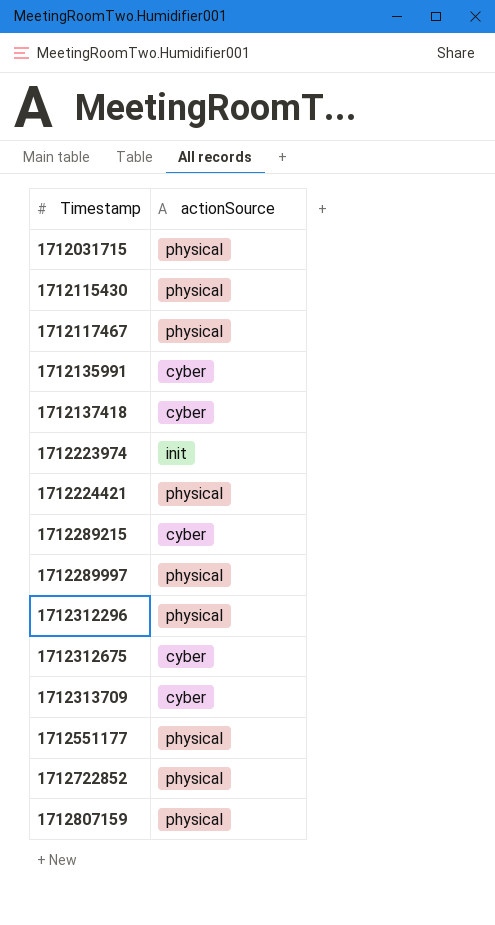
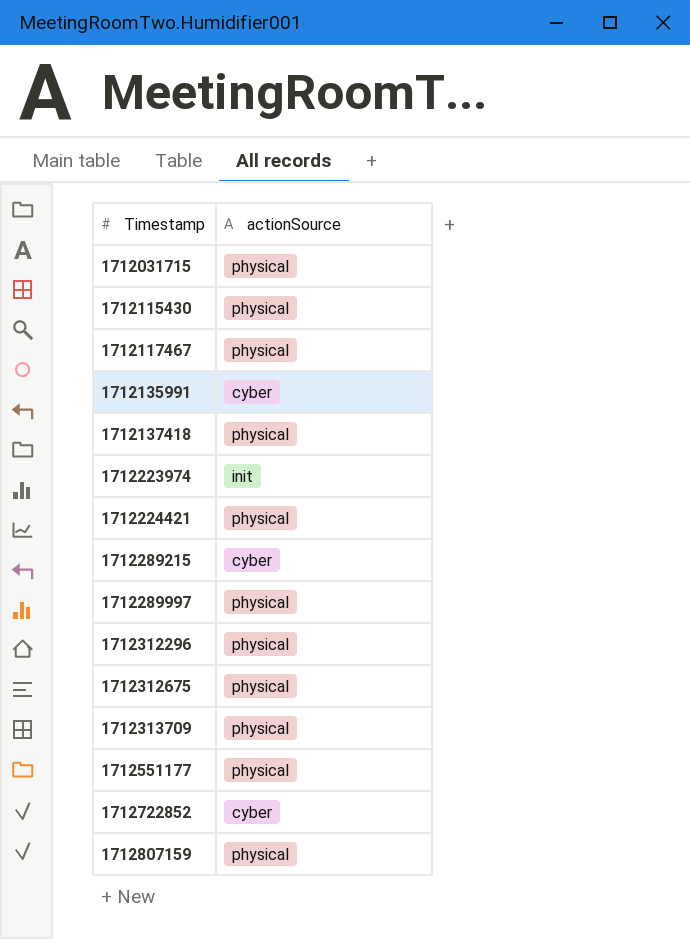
1712137418 | actionSource: cyber -> physical
1712312675 | actionSource: cyber -> physical
1712313709 | actionSource: cyber -> physical
1712722852 | actionSource: physical -> cyber

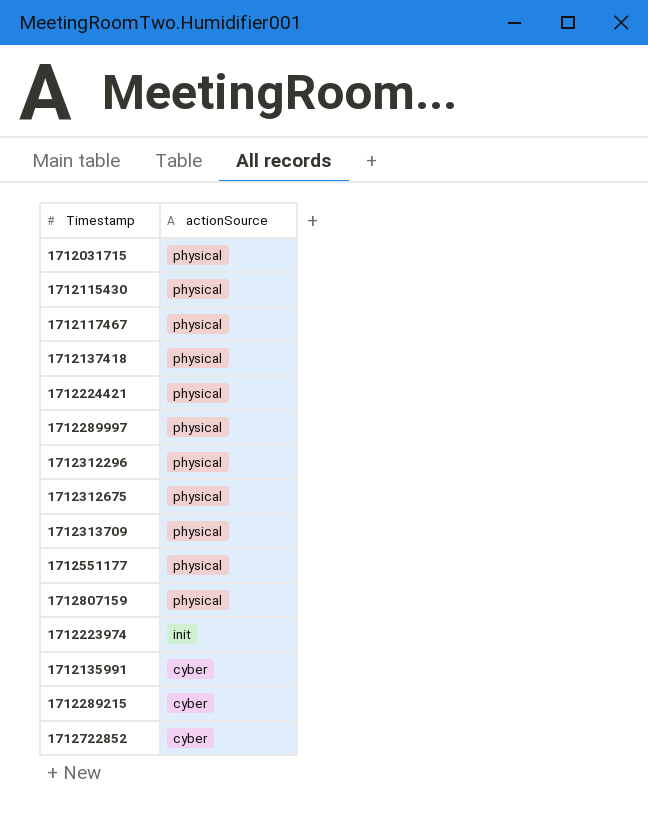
row order: Timestamp ascending -> actionSource descending

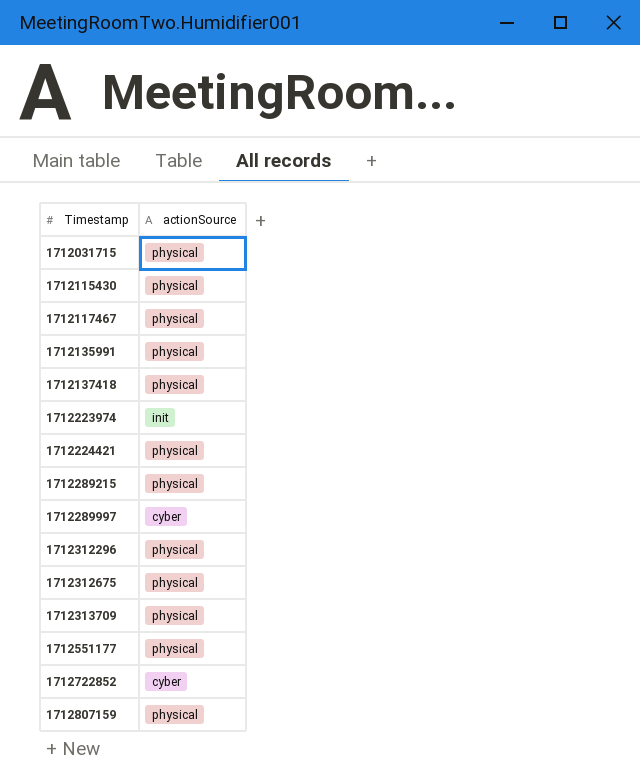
row order: actionSource descending -> Timestamp ascending
1712135991 | actionSource: cyber -> physical
1712289215 | actionSource: cyber -> physical
1712289997 | actionSource: physical -> cyber

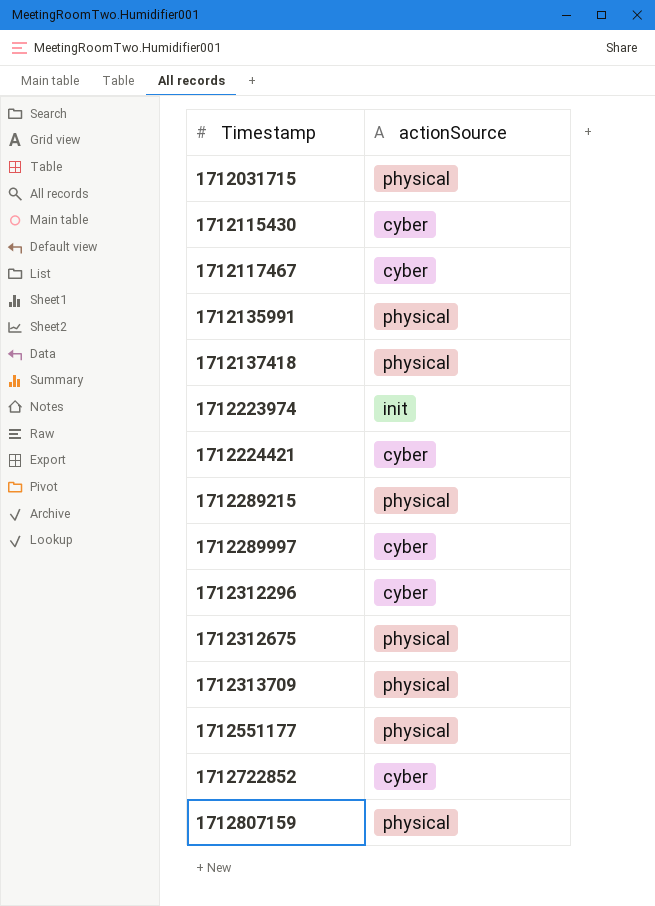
1712115430 | actionSource: physical -> cyber
1712117467 | actionSource: physical -> cyber
1712224421 | actionSource: physical -> cyber
1712312296 | actionSource: physical -> cyber

